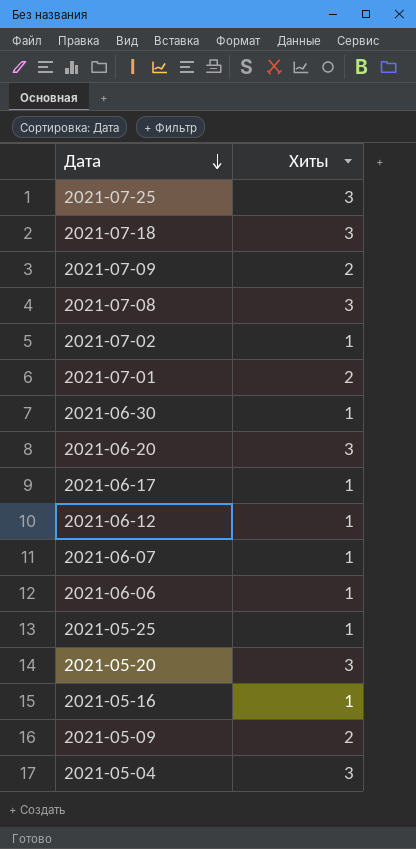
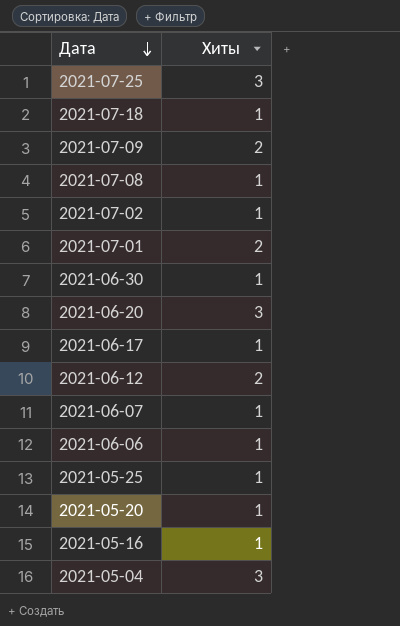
row 2021-05-09: 2 -> none
2021-07-18 | Хиты: 3 -> 1
2021-07-08 | Хиты: 3 -> 1
2021-06-12 | Хиты: 1 -> 2
2021-05-20 | Хиты: 3 -> 1

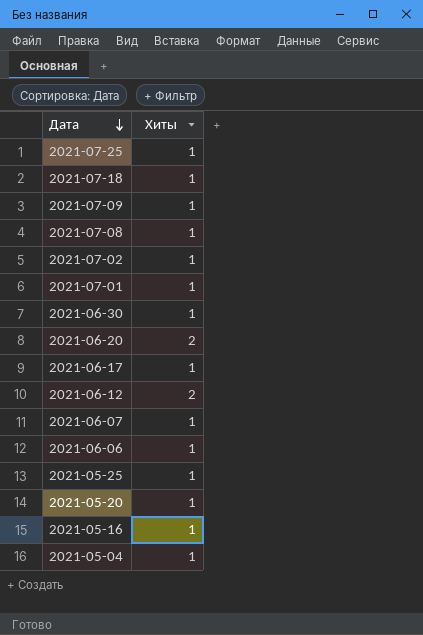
2021-07-25 | Хиты: 3 -> 1
2021-07-09 | Хиты: 2 -> 1
2021-07-01 | Хиты: 2 -> 1
2021-06-20 | Хиты: 3 -> 2
2021-05-04 | Хиты: 3 -> 1

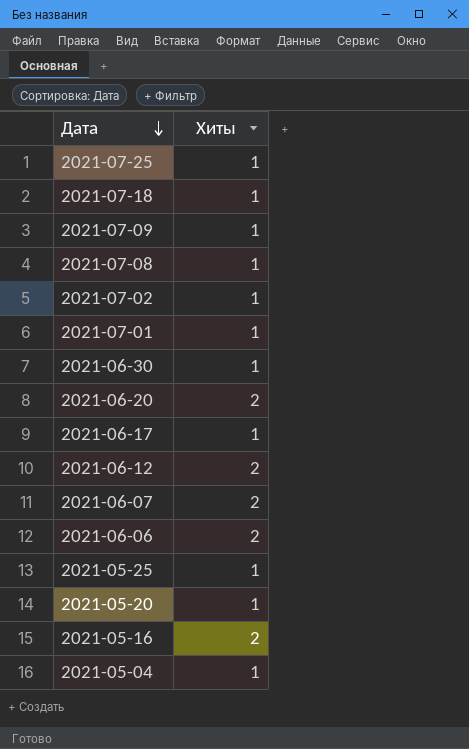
2021-06-07 | Хиты: 1 -> 2
2021-06-06 | Хиты: 1 -> 2
2021-05-16 | Хиты: 1 -> 2

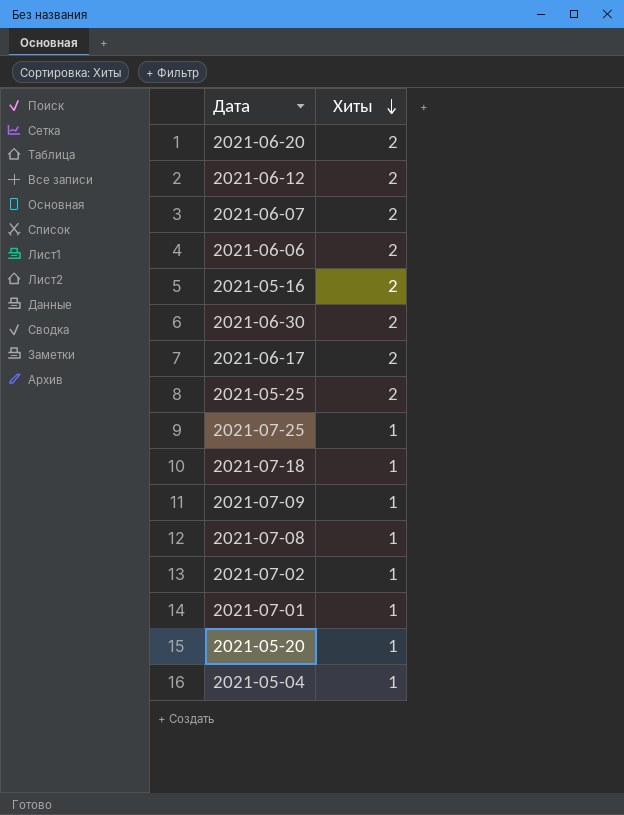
row order: Дата descending -> Хиты descending
2021-06-30 | Хиты: 1 -> 2
2021-06-17 | Хиты: 1 -> 2
2021-05-25 | Хиты: 1 -> 2

